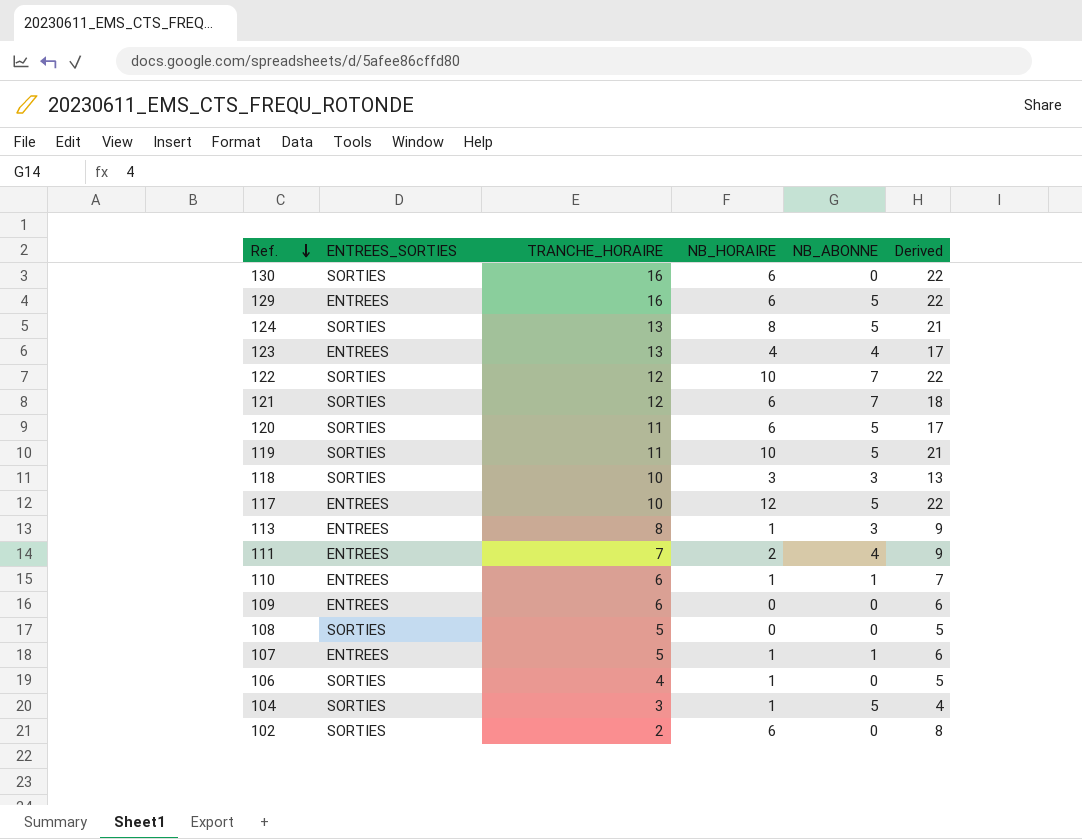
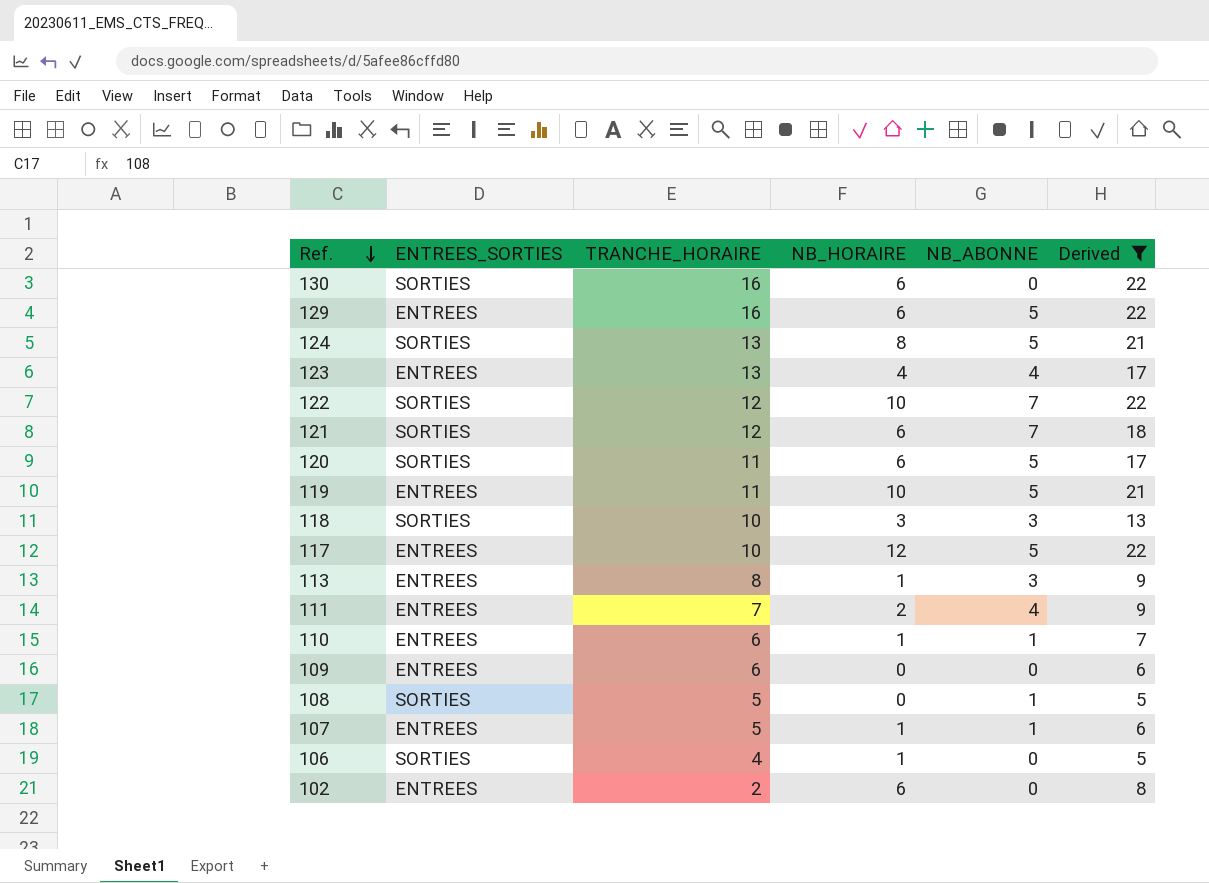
filter: none -> Derived != 4
119 | ENTREES_SORTIES: SORTIES -> ENTREES
108 | NB_ABONNE: 0 -> 1
102 | ENTREES_SORTIES: SORTIES -> ENTREES

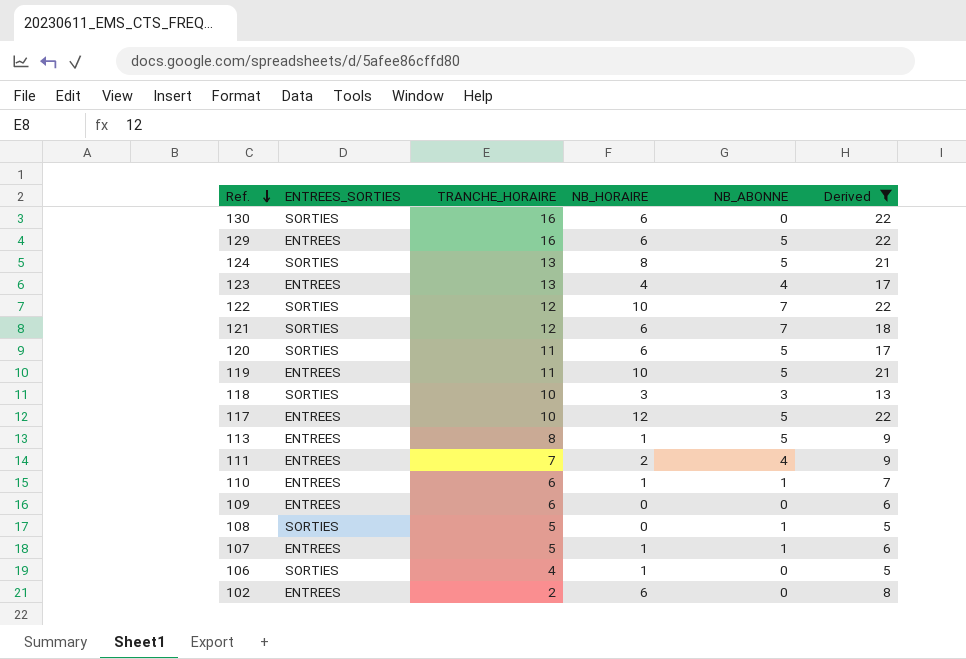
113 | NB_ABONNE: 3 -> 5

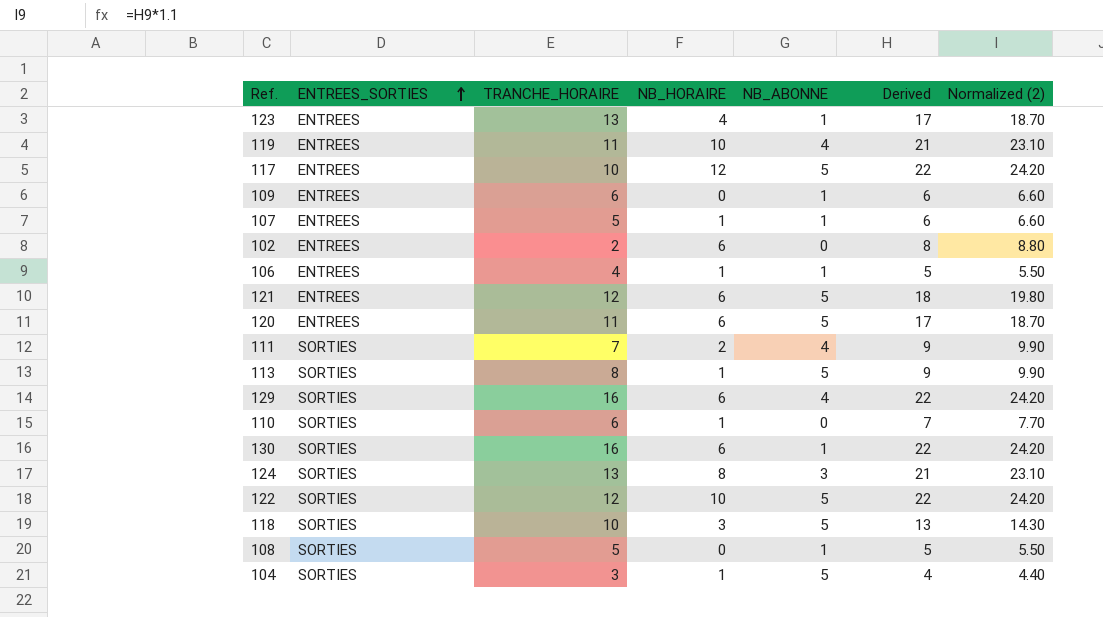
filter: Derived != 4 -> none
row order: Ref. descending -> ENTREES_SORTIES ascending
column Normalized (2) | formula: none -> [Derived] * 1.1
123 | NB_ABONNE: 4 -> 1
119 | NB_ABONNE: 5 -> 4
109 | NB_ABONNE: 0 -> 1
106 | ENTREES_SORTIES: SORTIES -> ENTREES
106 | NB_ABONNE: 0 -> 1
121 | ENTREES_SORTIES: SORTIES -> ENTREES
121 | NB_ABONNE: 7 -> 5
120 | ENTREES_SORTIES: SORTIES -> ENTREES
111 | ENTREES_SORTIES: ENTREES -> SORTIES
113 | ENTREES_SORTIES: ENTREES -> SORTIES
129 | ENTREES_SORTIES: ENTREES -> SORTIES
129 | NB_ABONNE: 5 -> 4
110 | ENTREES_SORTIES: ENTREES -> SORTIES
110 | NB_ABONNE: 1 -> 0
130 | NB_ABONNE: 0 -> 1
124 | NB_ABONNE: 5 -> 3
122 | NB_ABONNE: 7 -> 5
118 | NB_ABONNE: 3 -> 5

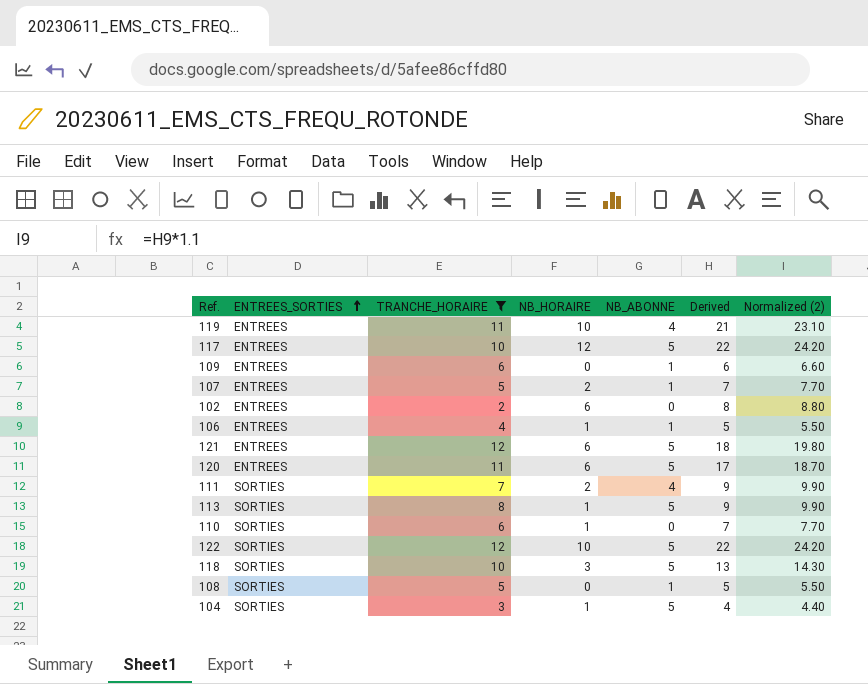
filter: none -> TRANCHE_HORAIRE <= 12
107 | NB_HORAIRE: 1 -> 2
107 | Derived: 6 -> 7
107 | Normalized (2): 6.60 -> 7.70

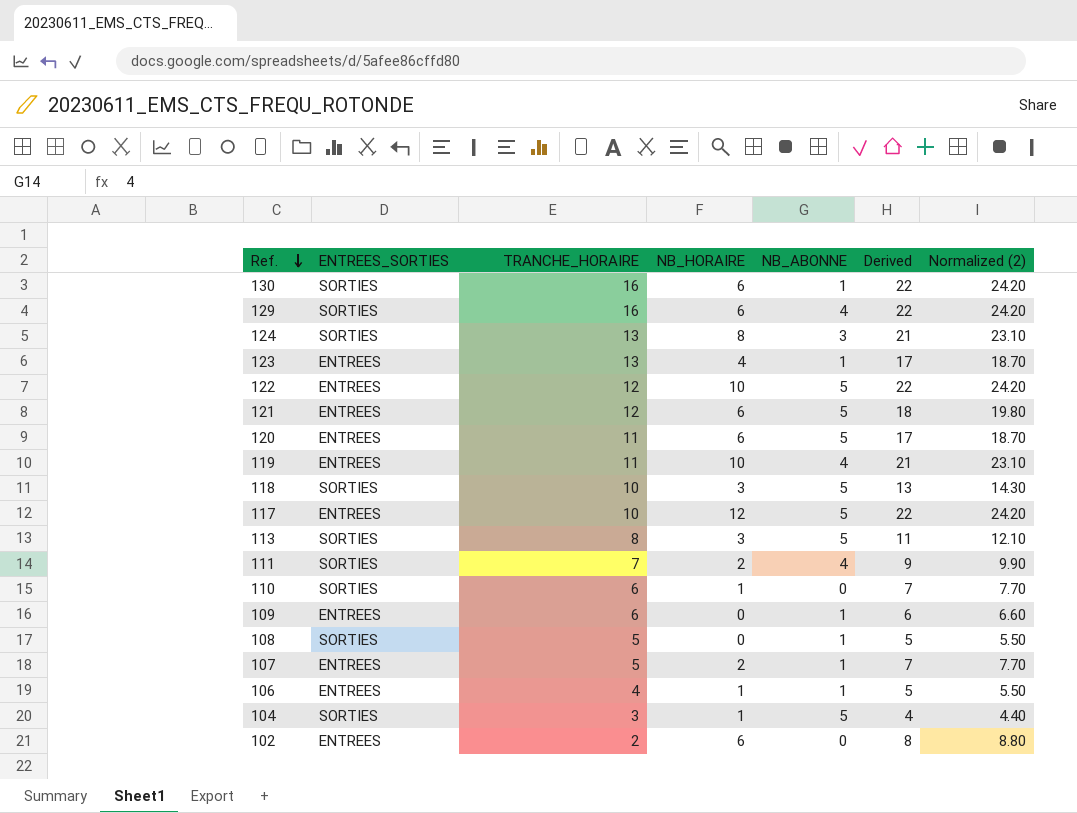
filter: TRANCHE_HORAIRE <= 12 -> none
row order: ENTREES_SORTIES ascending -> Ref. descending
122 | ENTREES_SORTIES: SORTIES -> ENTREES
113 | NB_HORAIRE: 1 -> 3
113 | Derived: 9 -> 11
113 | Normalized (2): 9.90 -> 12.10

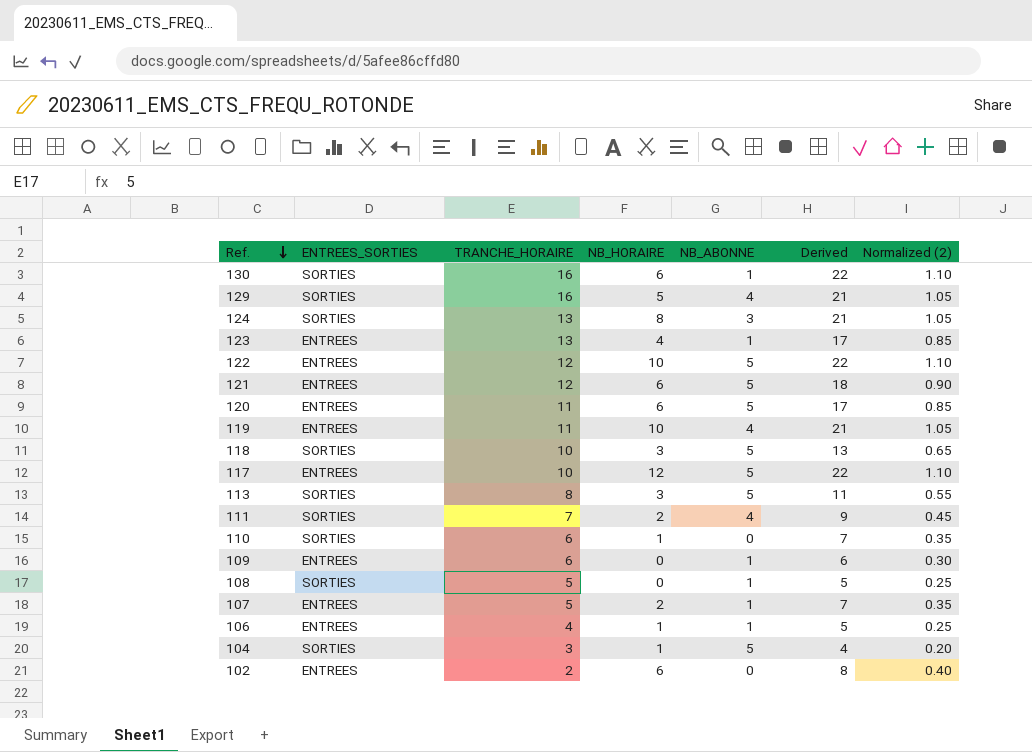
column Normalized (2) | formula: [Derived] * 1.1 -> [Derived] * 0.05
129 | NB_HORAIRE: 6 -> 5
129 | Derived: 22 -> 21

